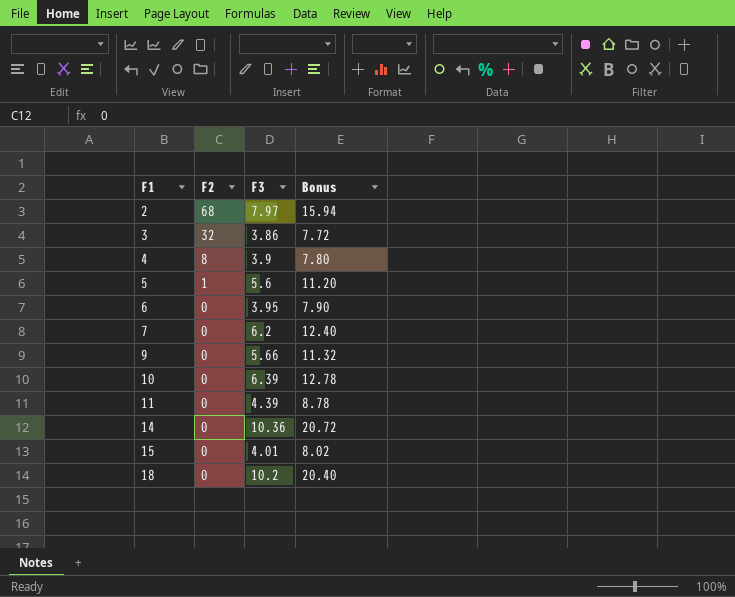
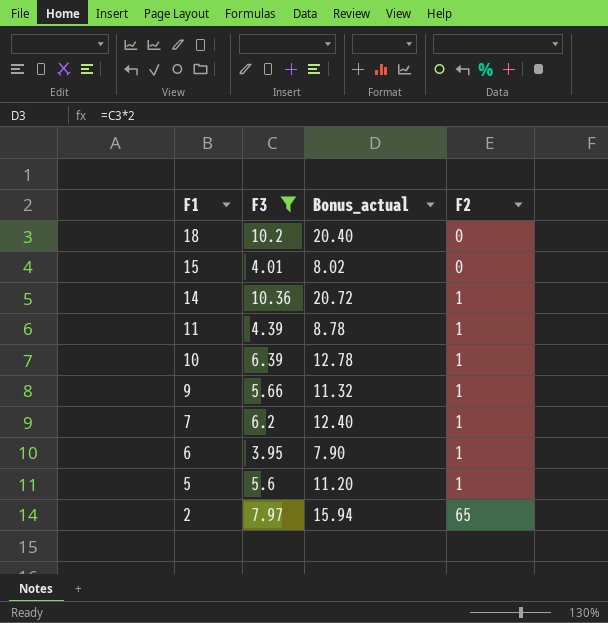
filter: none -> F3 >= 3.95
row order: F1 ascending -> F1 descending
column name: Bonus -> Bonus_actual
column F2 | position: 2 -> 4
14 | F2: 0 -> 1
11 | F2: 0 -> 1
10 | F2: 0 -> 1
9 | F2: 0 -> 1
7 | F2: 0 -> 1
6 | F2: 0 -> 1
2 | F2: 68 -> 65

